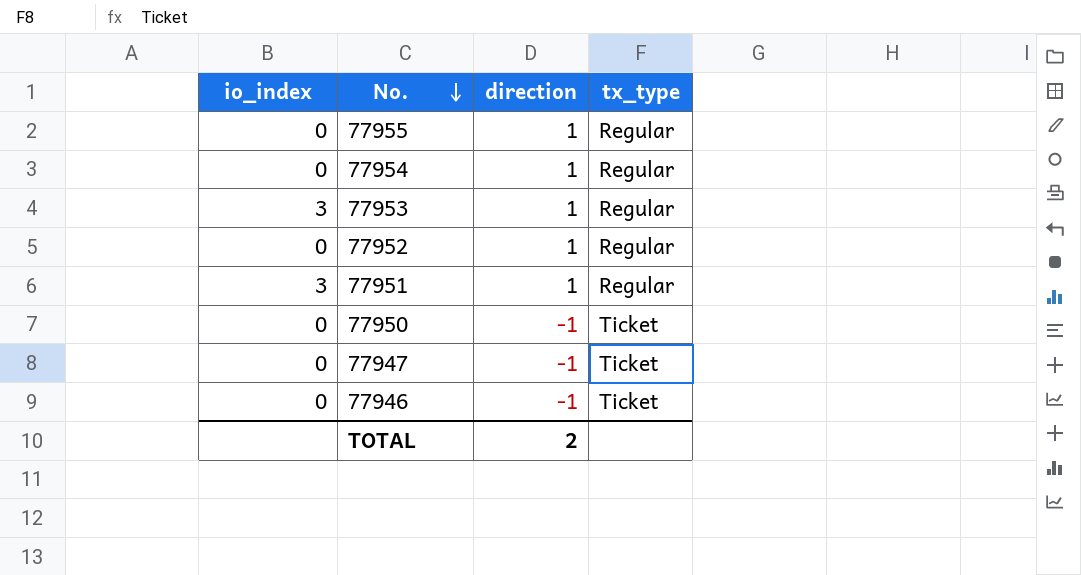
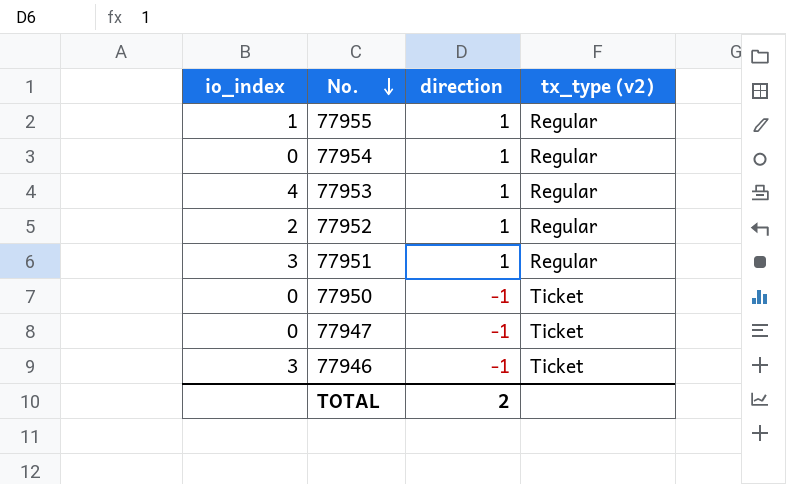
column name: tx_type -> tx_type (v2)
77955 | io_index: 0 -> 1
77953 | io_index: 3 -> 4
77952 | io_index: 0 -> 2
77946 | io_index: 0 -> 3

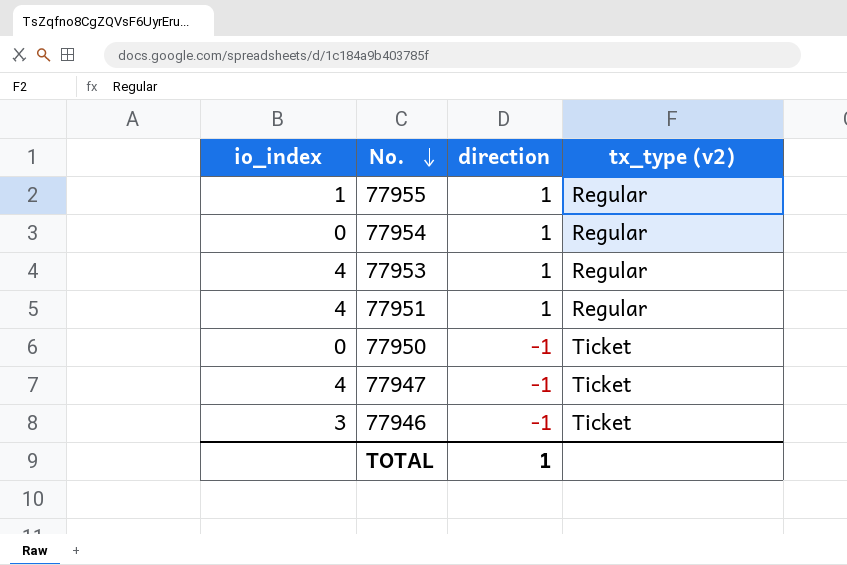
row 77952: 2 | 1 | Regular -> none
77951 | io_index: 3 -> 4
77947 | io_index: 0 -> 4
TOTAL | direction: 2 -> 1

